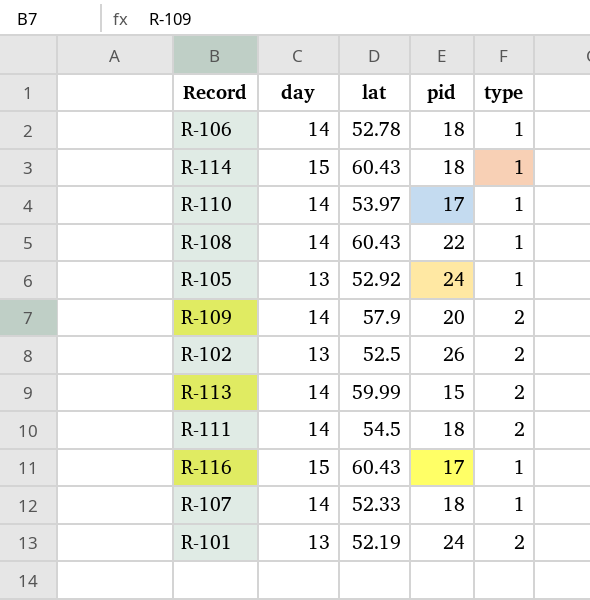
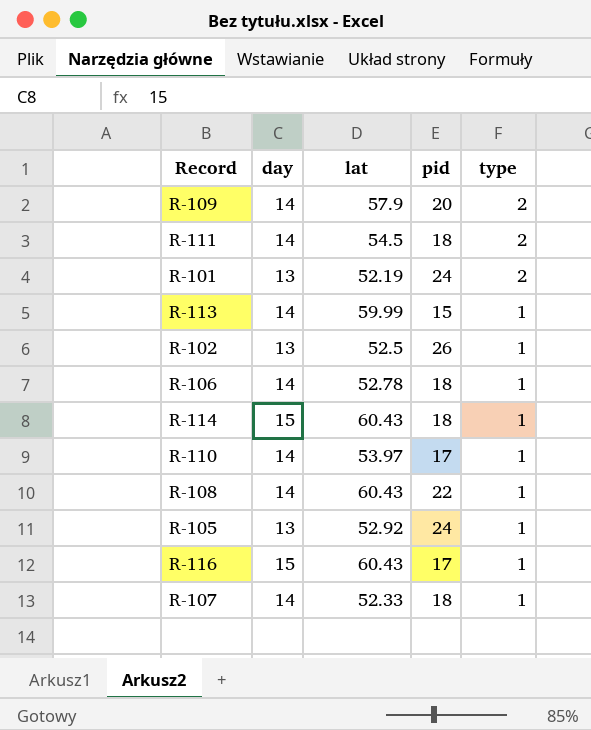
row order: none -> type descending
R-113 | type: 2 -> 1
R-102 | type: 2 -> 1

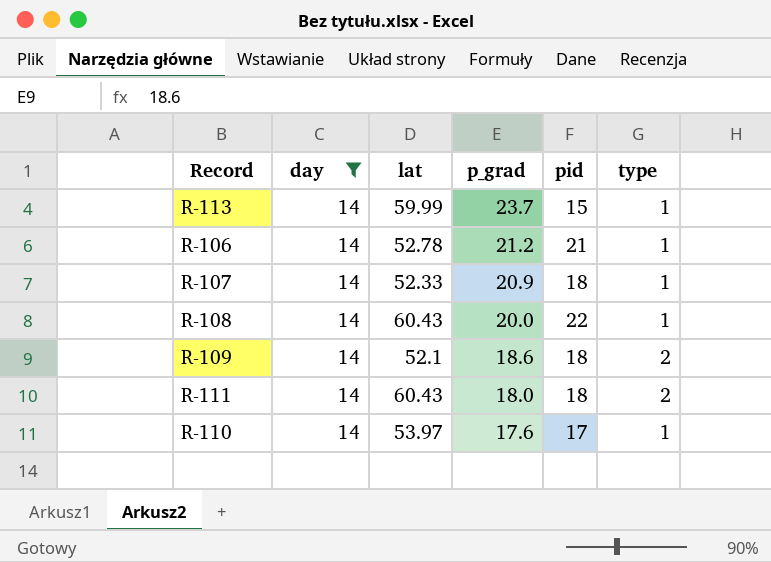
filter: none -> day = 14
row order: type descending -> p_grad descending
column p_grad | position: none -> 4
R-106 | pid: 18 -> 21
R-109 | lat: 57.9 -> 52.1
R-109 | pid: 20 -> 18
R-111 | lat: 54.5 -> 60.43

